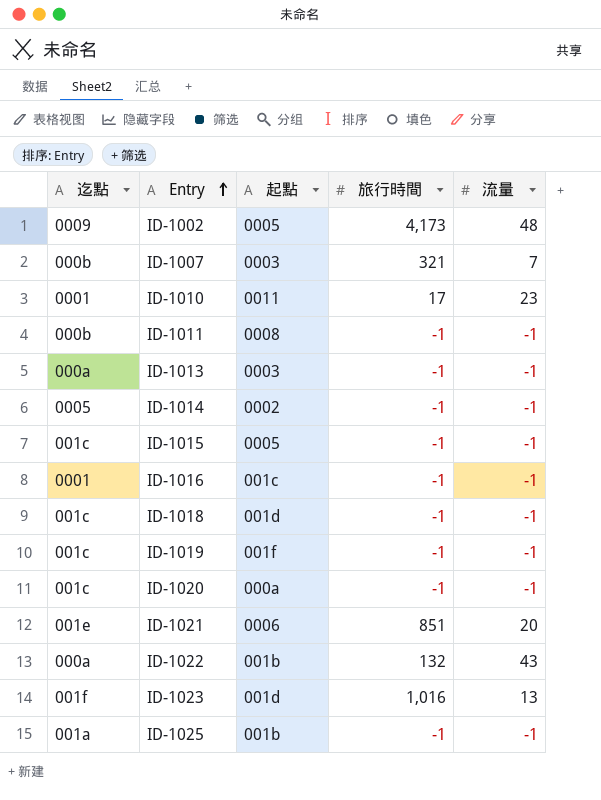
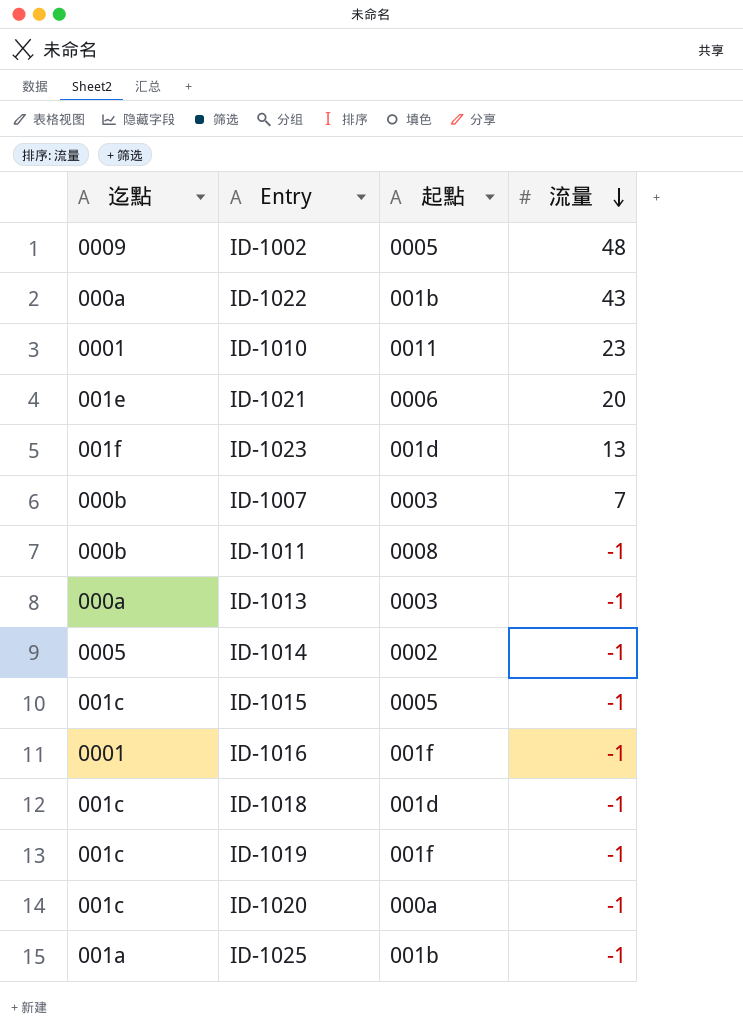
row order: Entry ascending -> 流量 descending
column 旅行時間 | position: 4 -> none
ID-1016 | 起點: 001c -> 001f

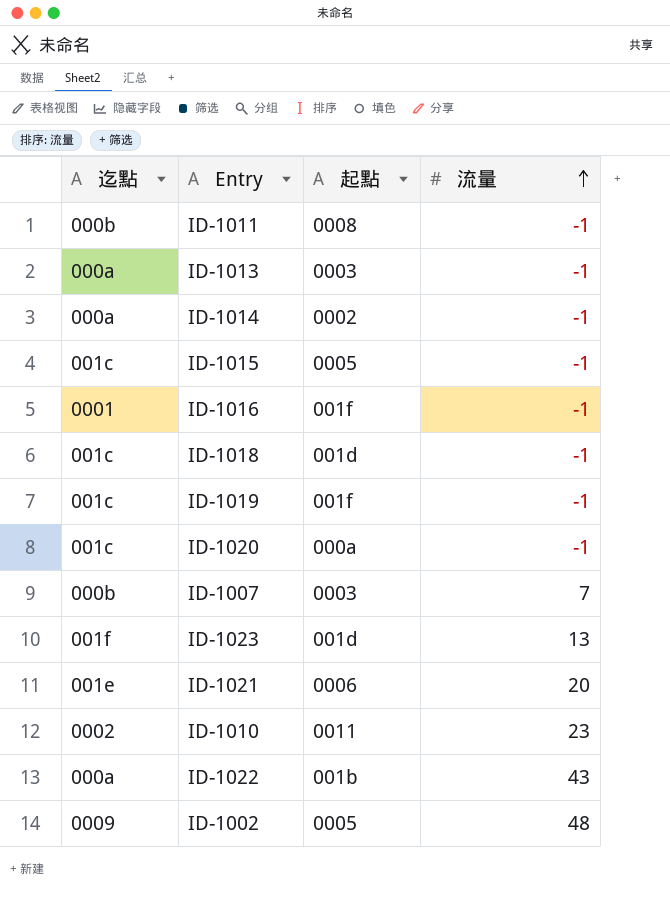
row order: 流量 descending -> 流量 ascending
row ID-1025: 001a | 001b | -1 -> none
ID-1014 | 迄點: 0005 -> 000a
ID-1010 | 迄點: 0001 -> 0002

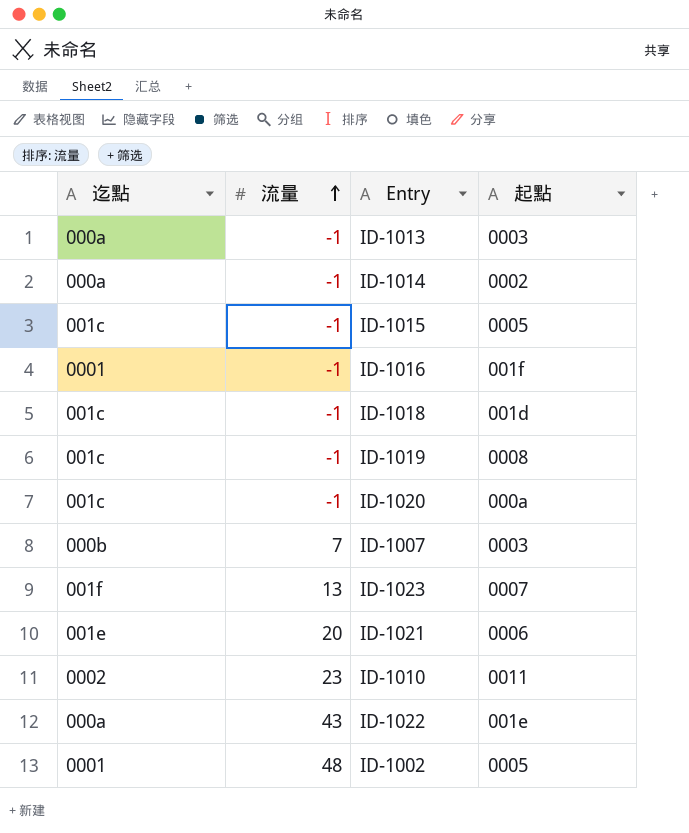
column 流量 | position: 4 -> 2
row ID-1011: 000b | 0008 | -1 -> none
ID-1019 | 起點: 001f -> 0008
ID-1023 | 起點: 001d -> 0007
ID-1022 | 起點: 001b -> 001e
ID-1002 | 迄點: 0009 -> 0001

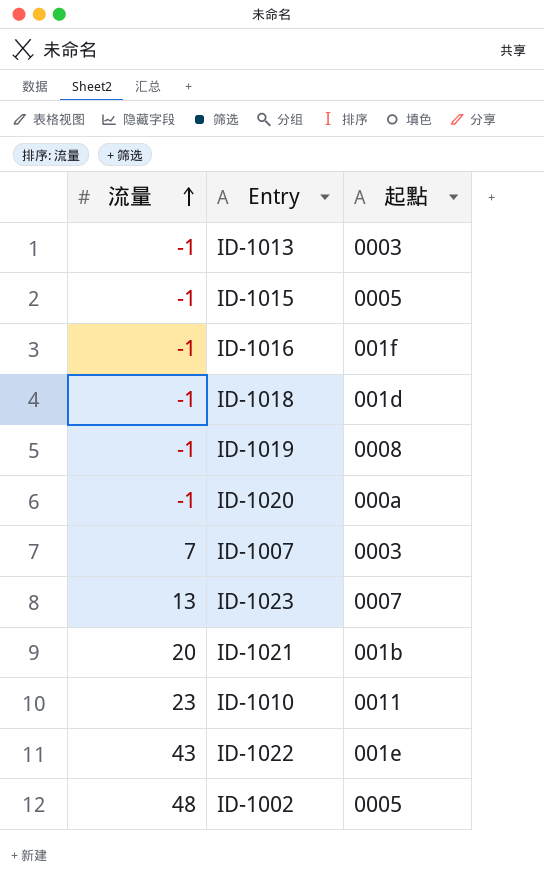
column 迄點 | position: 1 -> none
row ID-1014: 000a | -1 | 0002 -> none
ID-1021 | 起點: 0006 -> 001b

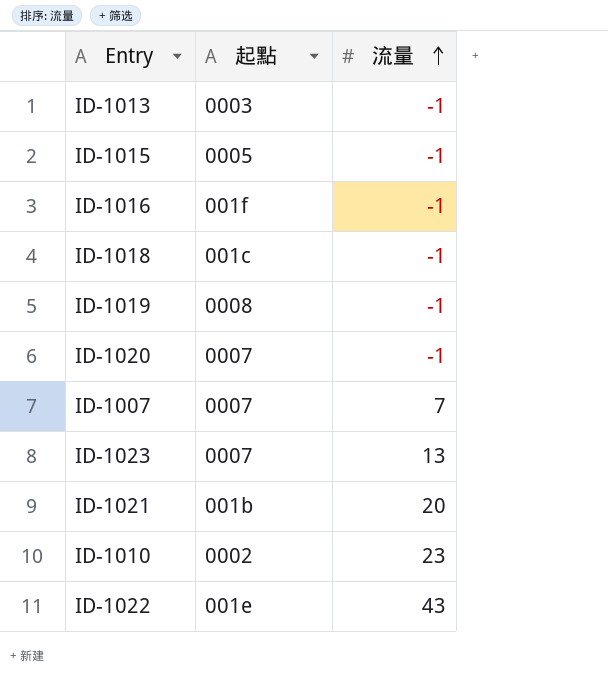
column 流量 | position: 1 -> 3
row ID-1002: 48 | 0005 -> none
ID-1018 | 起點: 001d -> 001c
ID-1020 | 起點: 000a -> 0007
ID-1007 | 起點: 0003 -> 0007
ID-1010 | 起點: 0011 -> 0002

